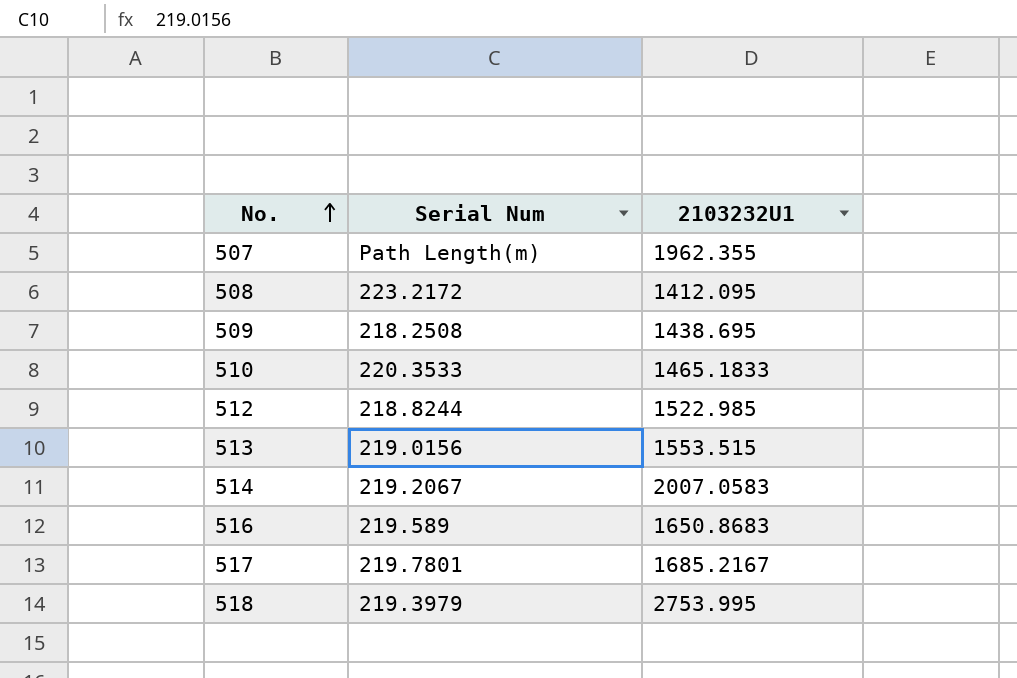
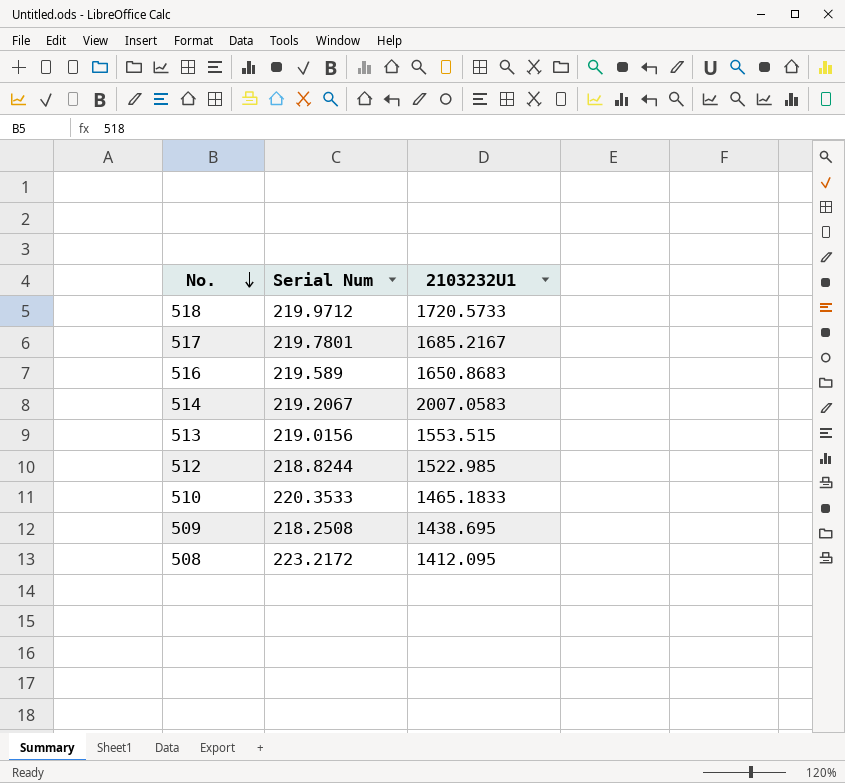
row order: No. ascending -> No. descending
row 507: Path Length(m) | 1962.355 -> none
518 | Serial Num: 219.3979 -> 219.9712
518 | 2103232U1: 2753.995 -> 1720.5733

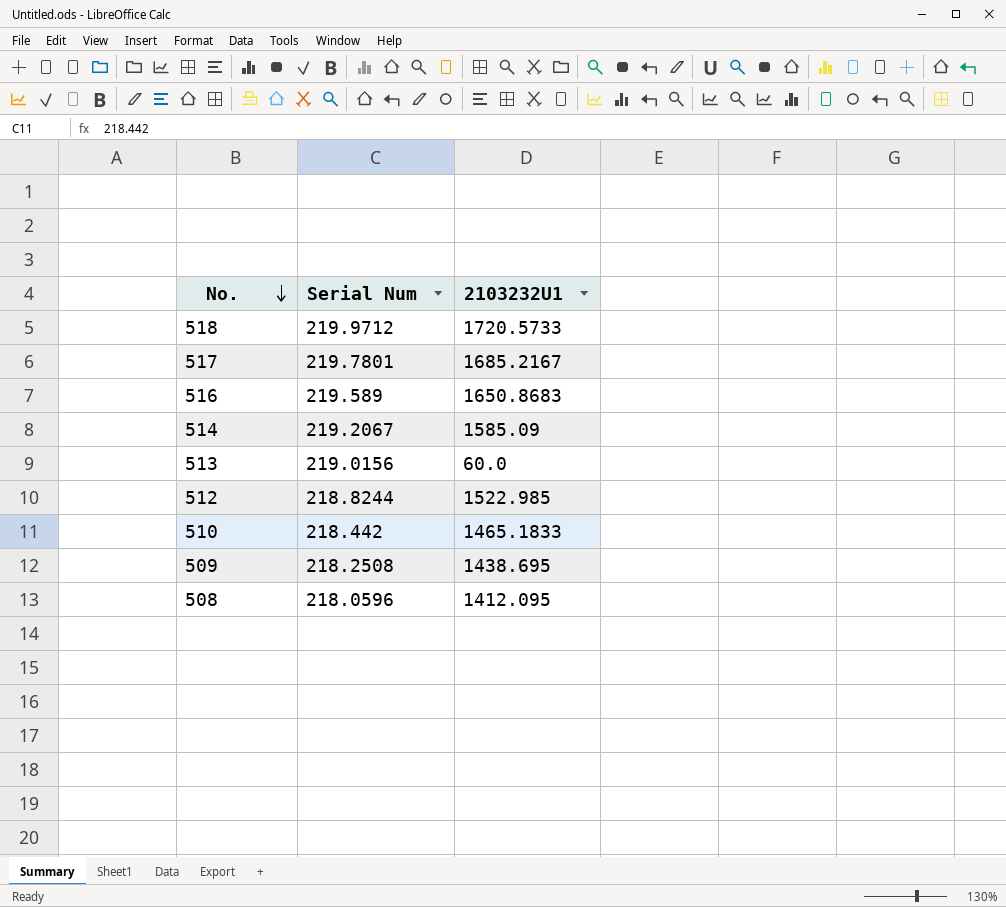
514 | 2103232U1: 2007.0583 -> 1585.09
513 | 2103232U1: 1553.515 -> 60.0
510 | Serial Num: 220.3533 -> 218.442
508 | Serial Num: 223.2172 -> 218.0596

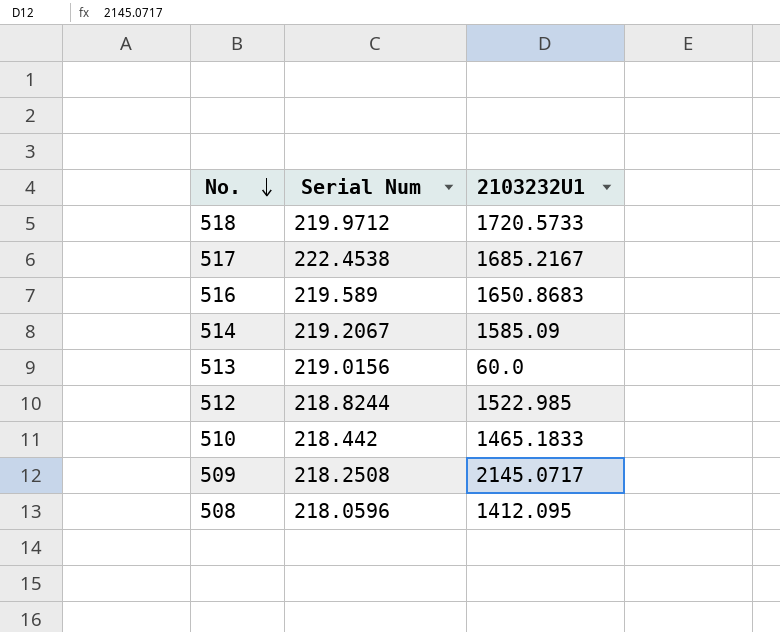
517 | Serial Num: 219.7801 -> 222.4538
509 | 2103232U1: 1438.695 -> 2145.0717

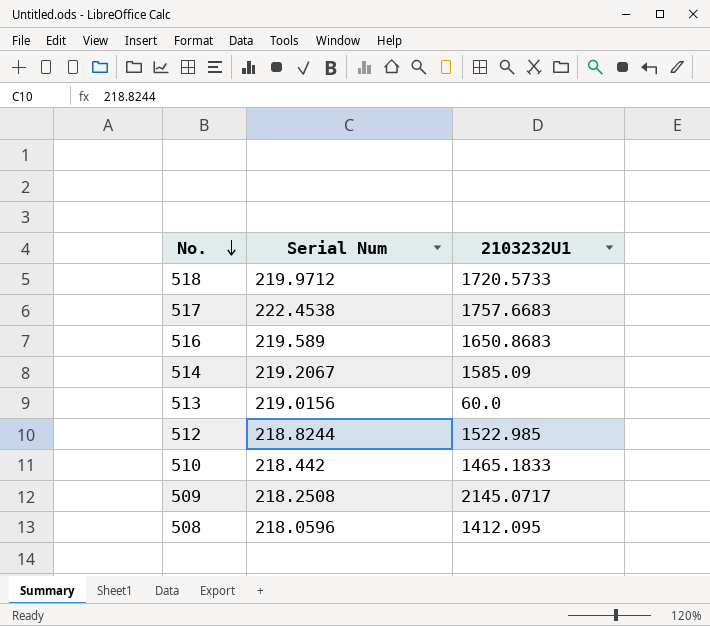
517 | 2103232U1: 1685.2167 -> 1757.6683

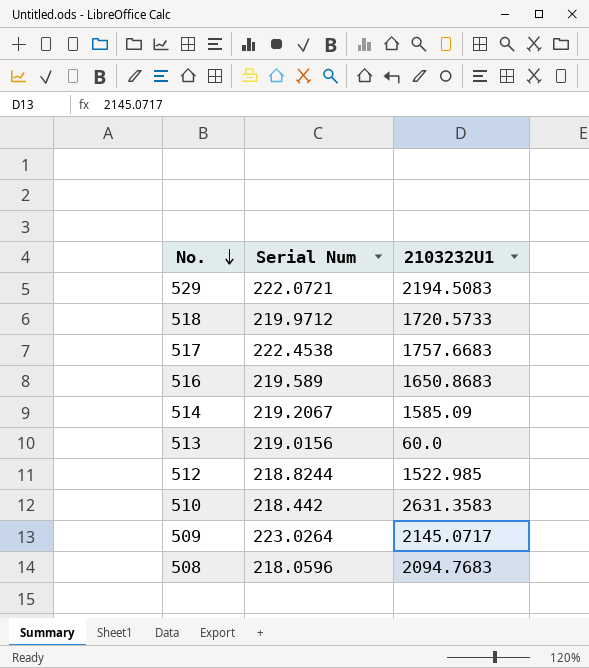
row 529: none -> 222.0721 | 2194.5083
510 | 2103232U1: 1465.1833 -> 2631.3583
509 | Serial Num: 218.2508 -> 223.0264
508 | 2103232U1: 1412.095 -> 2094.7683

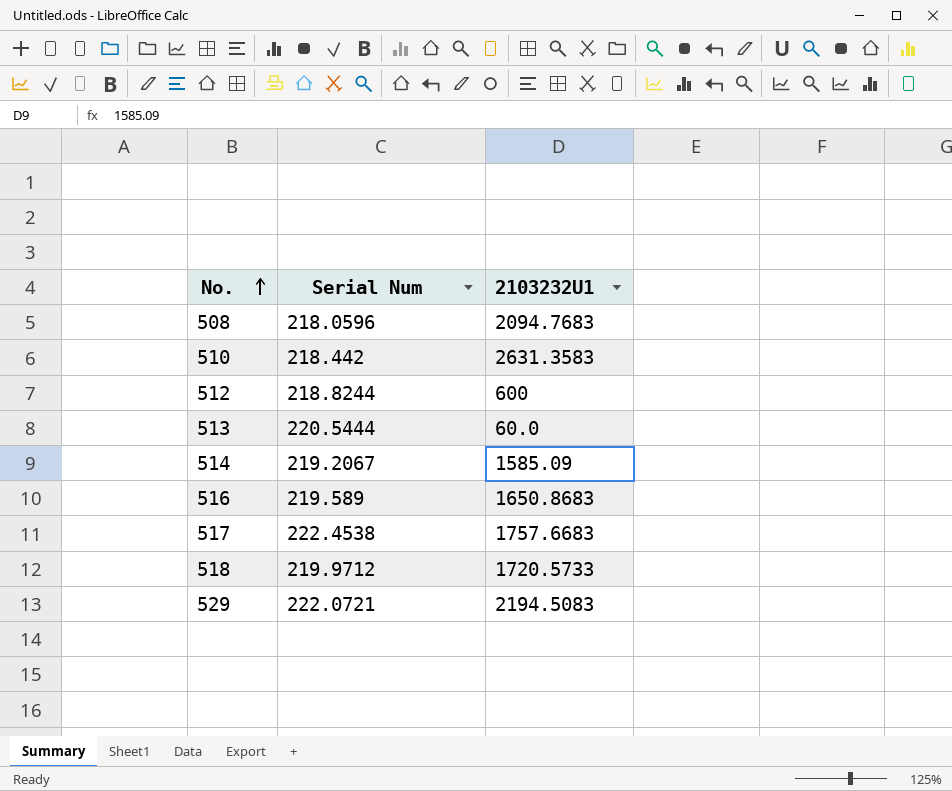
row order: No. descending -> No. ascending
row 509: 223.0264 | 2145.0717 -> none
512 | 2103232U1: 1522.985 -> 600
513 | Serial Num: 219.0156 -> 220.5444

